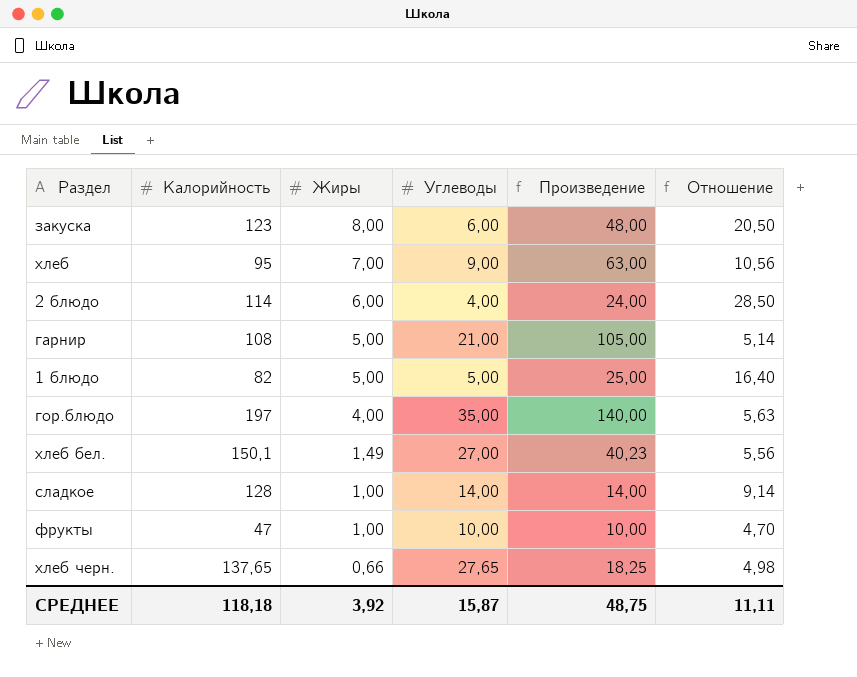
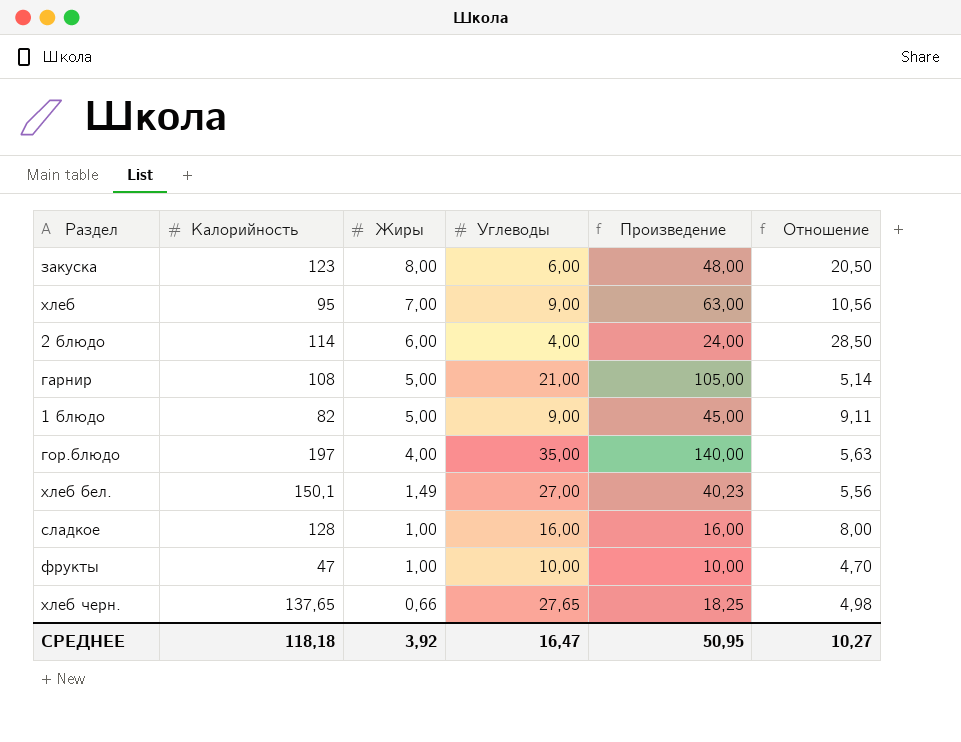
1 блюдо | Углеводы: 5,00 -> 9,00
1 блюдо | Произведение: 25,00 -> 45,00
1 блюдо | Отношение: 16,40 -> 9,11
сладкое | Углеводы: 14,00 -> 16,00
сладкое | Произведение: 14,00 -> 16,00
сладкое | Отношение: 9,14 -> 8,00
СРЕДНЕЕ | Углеводы: 15,87 -> 16,47
СРЕДНЕЕ | Произведение: 48,75 -> 50,95
СРЕДНЕЕ | Отношение: 11,11 -> 10,27

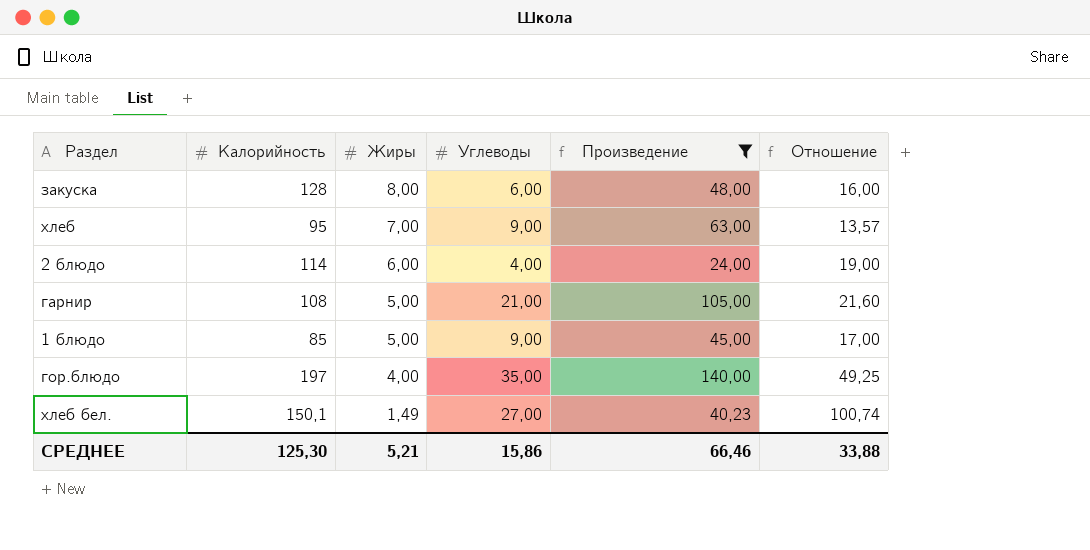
filter: none -> Произведение >= 24,00
column Отношение | formula: [Калорийность] / [Углеводы] -> [Калорийность] / [Жиры]
закуска | Калорийность: 123 -> 128
1 блюдо | Калорийность: 82 -> 85
СРЕДНЕЕ | Калорийность: 118,18 -> 125,30
СРЕДНЕЕ | Жиры: 3,92 -> 5,21
СРЕДНЕЕ | Углеводы: 16,47 -> 15,86
СРЕДНЕЕ | Произведение: 50,95 -> 66,46
СРЕДНЕЕ | Отношение: 10,27 -> 33,88

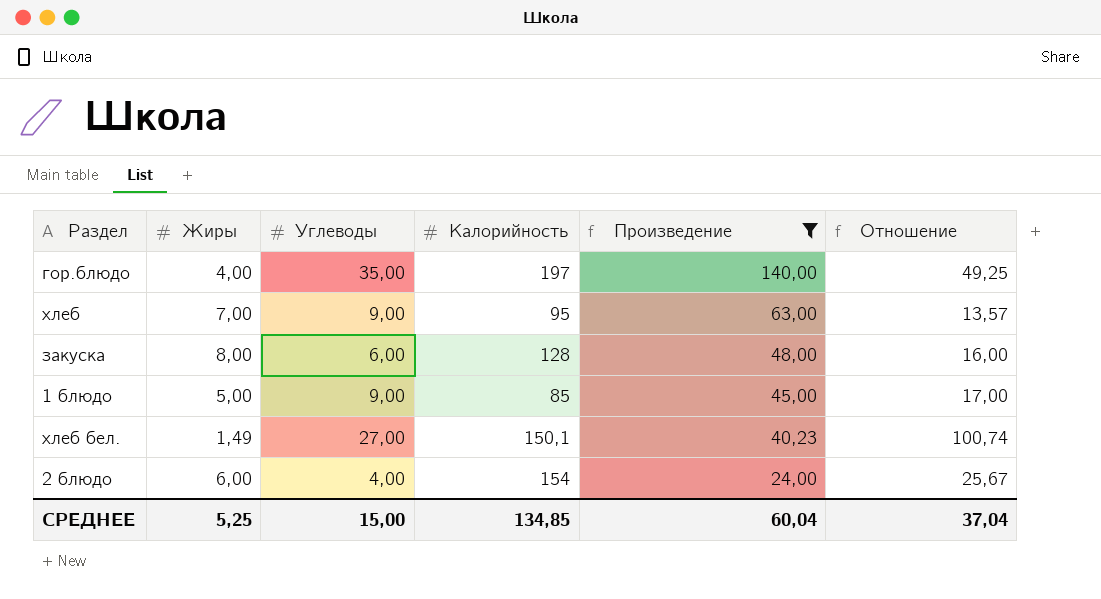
row order: Жиры descending -> Произведение descending
column Калорийность | position: 2 -> 4
row гарнир: 108 | 5,00 | 21,00 | 105,00 | 21,60 -> none
2 блюдо | Калорийность: 114 -> 154
2 блюдо | Отношение: 19,00 -> 25,67
СРЕДНЕЕ | Жиры: 5,21 -> 5,25
СРЕДНЕЕ | Углеводы: 15,86 -> 15,00
СРЕДНЕЕ | Калорийность: 125,30 -> 134,85
СРЕДНЕЕ | Произведение: 66,46 -> 60,04
СРЕДНЕЕ | Отношение: 33,88 -> 37,04

